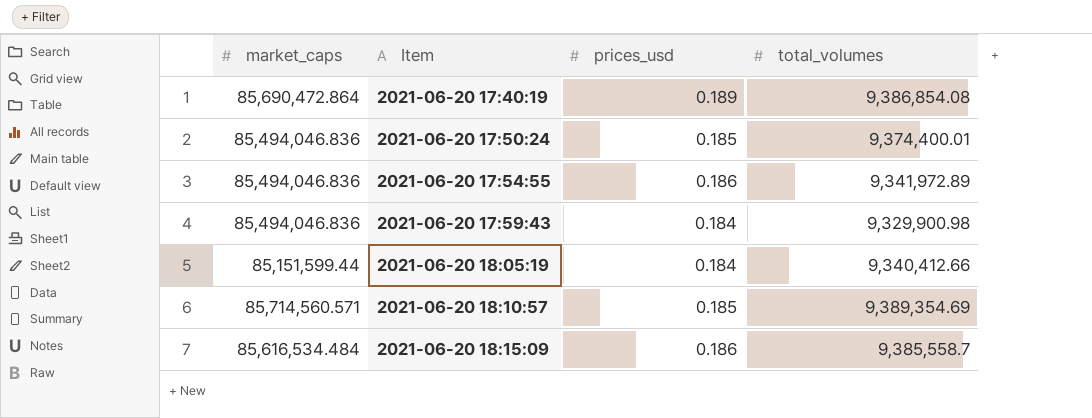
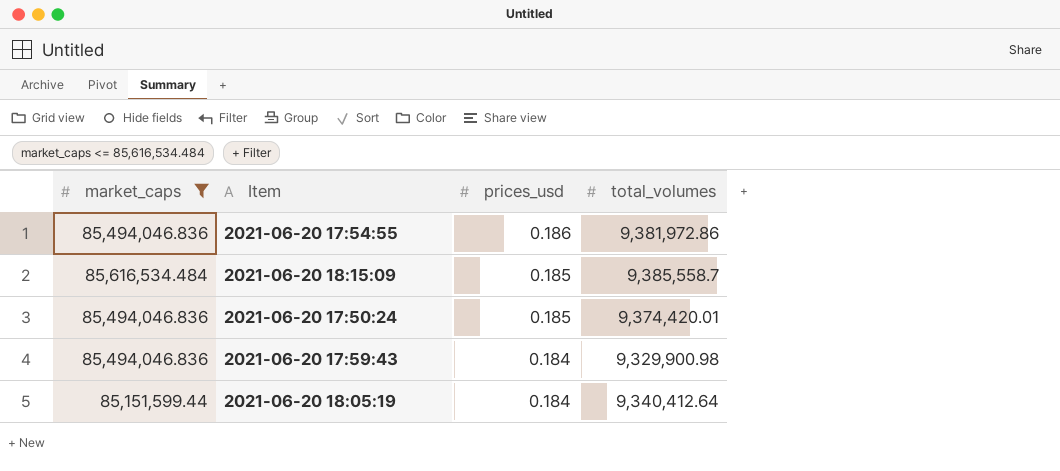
filter: none -> market_caps <= 85,616,534.484
row order: Item ascending -> prices_usd descending
2021-06-20 17:54:55 | total_volumes: 9,341,972.89 -> 9,381,972.86
2021-06-20 18:15:09 | prices_usd: 0.186 -> 0.185
2021-06-20 17:50:24 | total_volumes: 9,374,400.01 -> 9,374,420.01
2021-06-20 18:05:19 | total_volumes: 9,340,412.66 -> 9,340,412.64

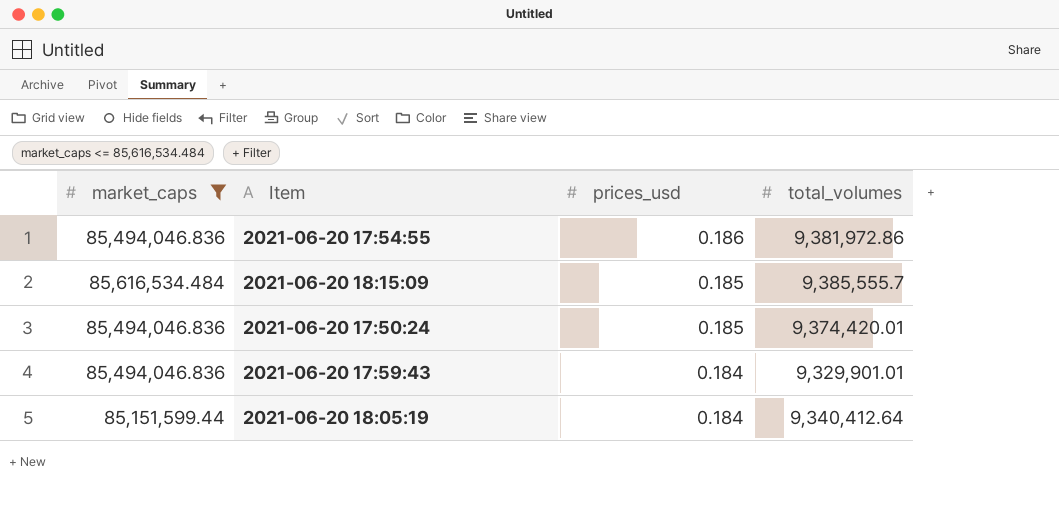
2021-06-20 18:15:09 | total_volumes: 9,385,558.7 -> 9,385,555.7
2021-06-20 17:59:43 | total_volumes: 9,329,900.98 -> 9,329,901.01

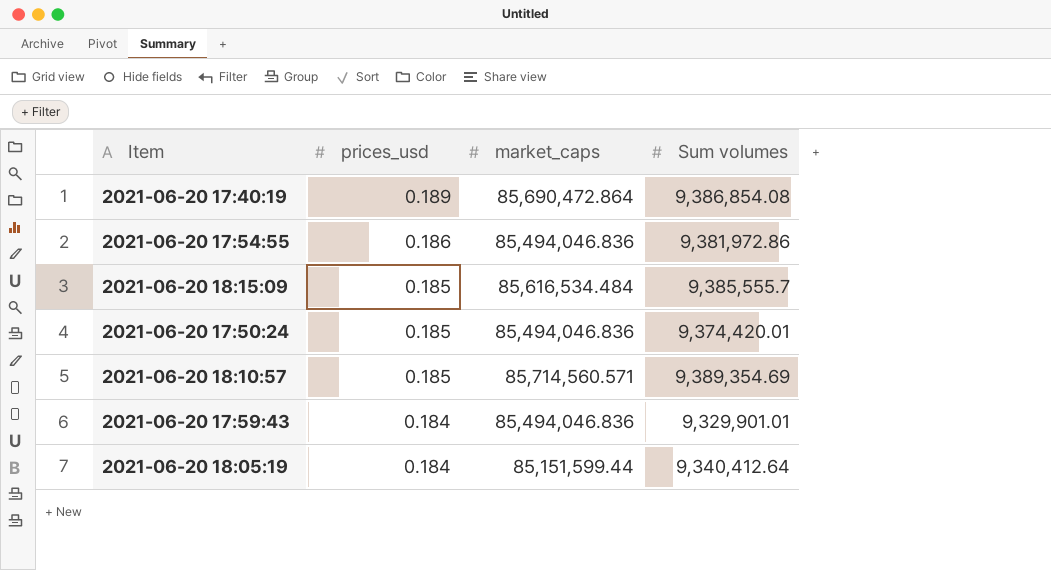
filter: market_caps <= 85,616,534.484 -> none
column market_caps | position: 1 -> 3
column name: total_volumes -> Sum volumes

